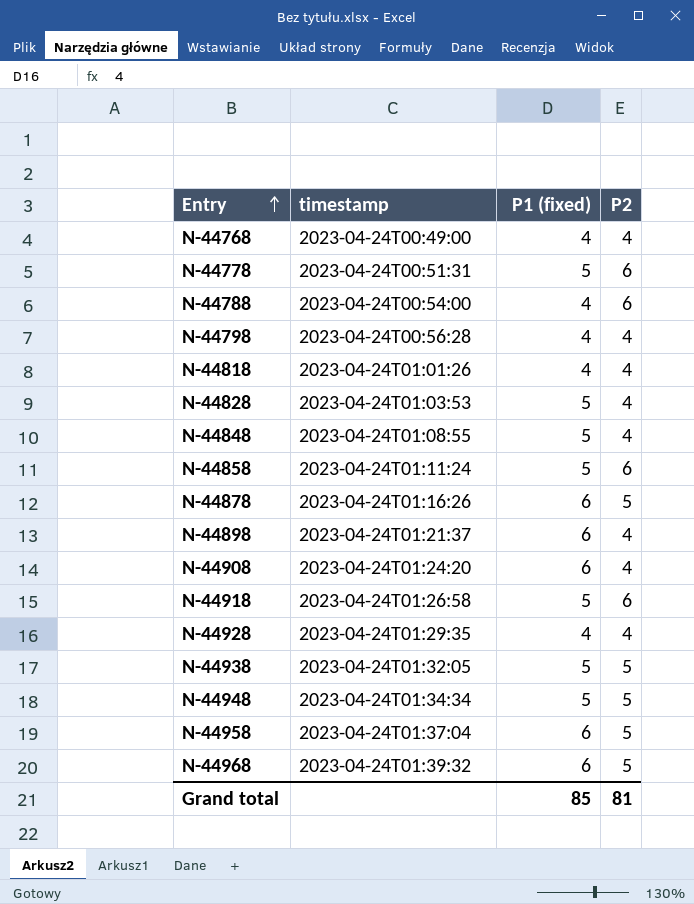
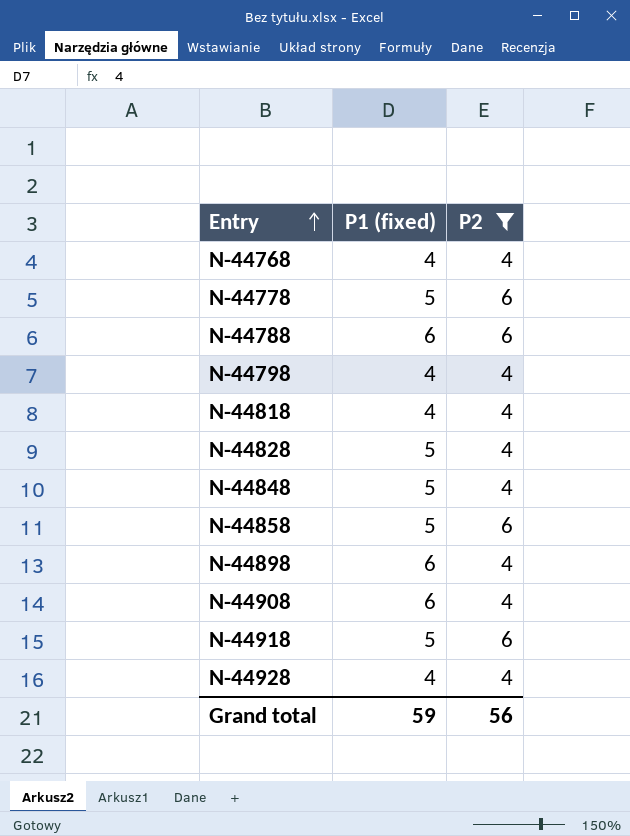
filter: none -> P2 != 5
column timestamp | position: 2 -> none
N-44788 | P1 (fixed): 4 -> 6
Grand total | P1 (fixed): 85 -> 59
Grand total | P2: 81 -> 56

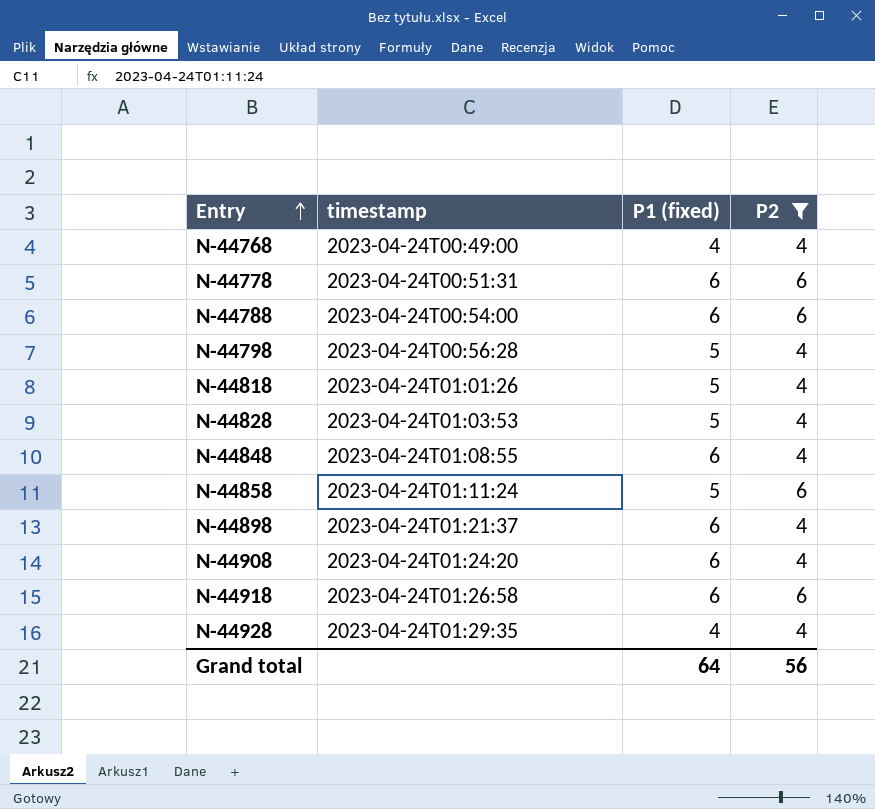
column timestamp | position: none -> 2
N-44778 | P1 (fixed): 5 -> 6
N-44798 | P1 (fixed): 4 -> 5
N-44818 | P1 (fixed): 4 -> 5
N-44848 | P1 (fixed): 5 -> 6
N-44918 | P1 (fixed): 5 -> 6
Grand total | P1 (fixed): 59 -> 64

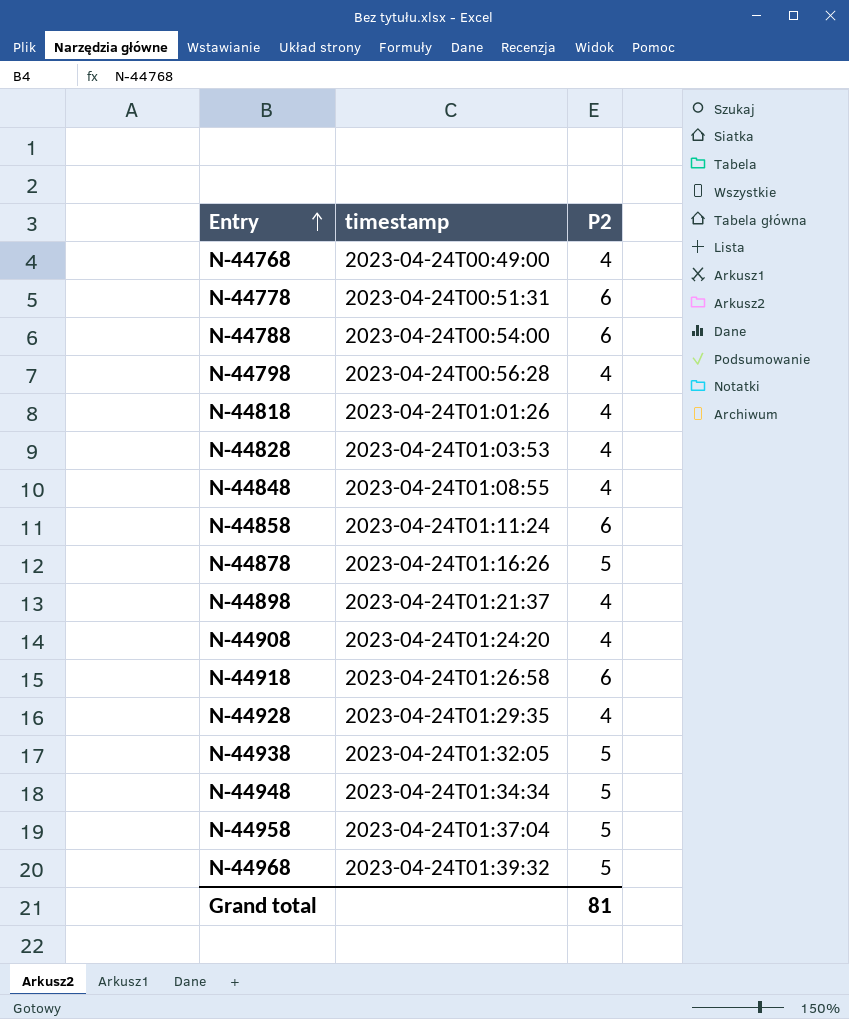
filter: P2 != 5 -> none
column P1 (fixed) | position: 3 -> none
Grand total | P2: 56 -> 81

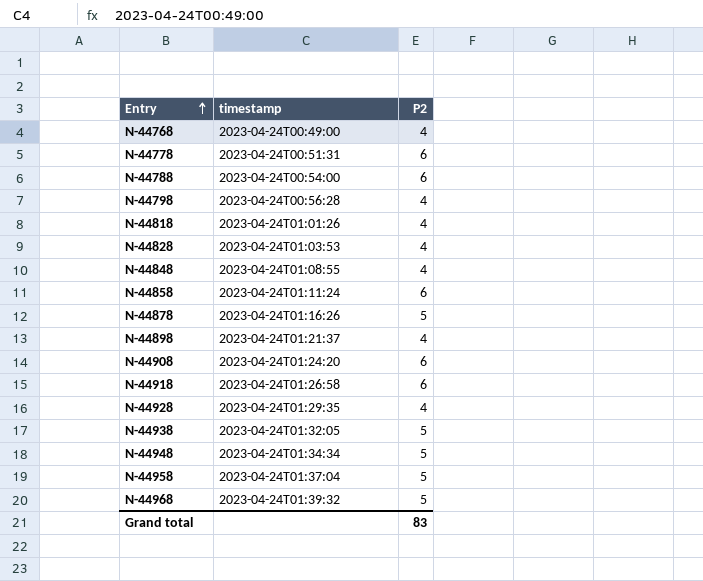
N-44908 | P2: 4 -> 6
Grand total | P2: 81 -> 83

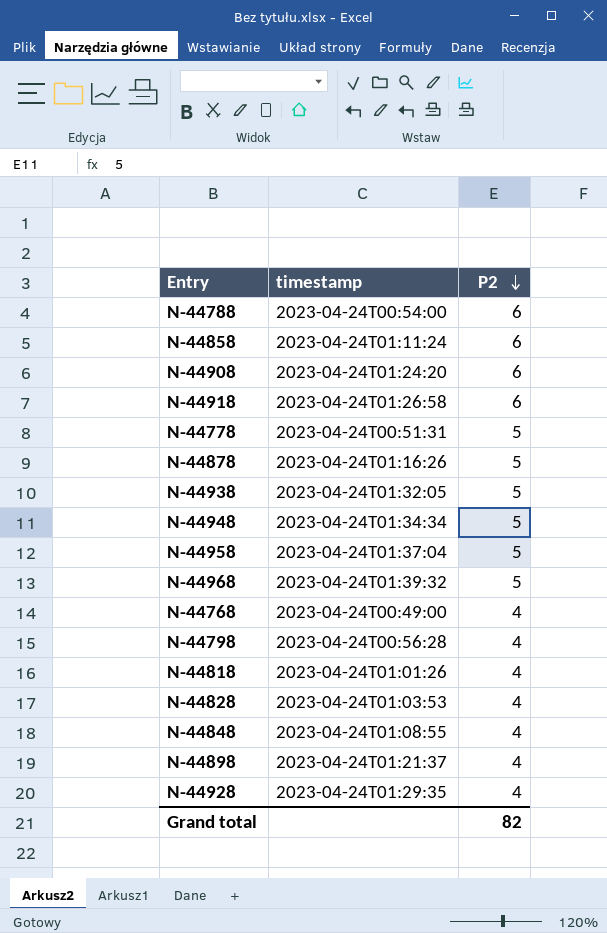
row order: Entry ascending -> P2 descending
N-44778 | P2: 6 -> 5
Grand total | P2: 83 -> 82

